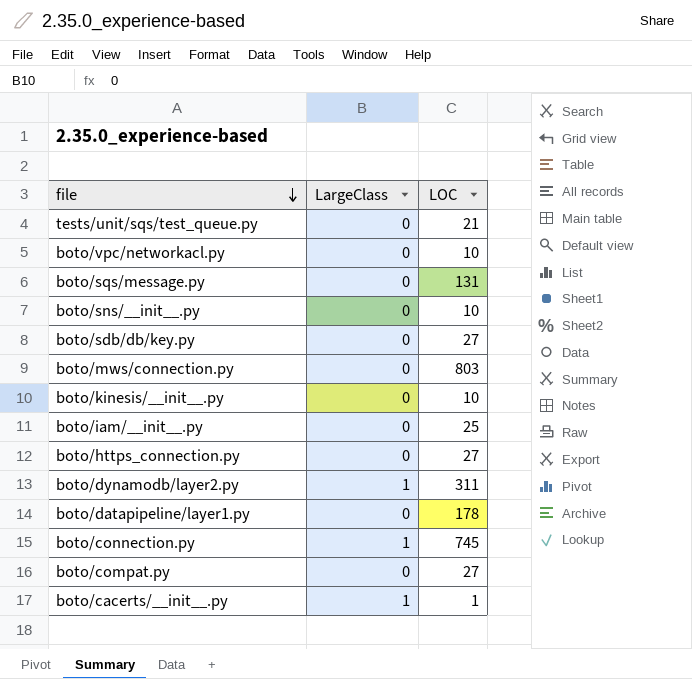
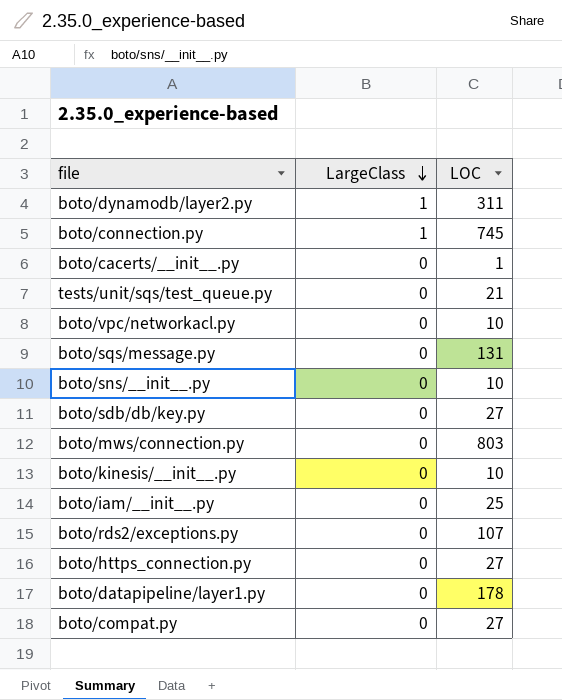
row order: file descending -> LargeClass descending
boto/cacerts/__init__.py | LargeClass: 1 -> 0
row boto/rds2/exceptions.py: none -> 0 | 107

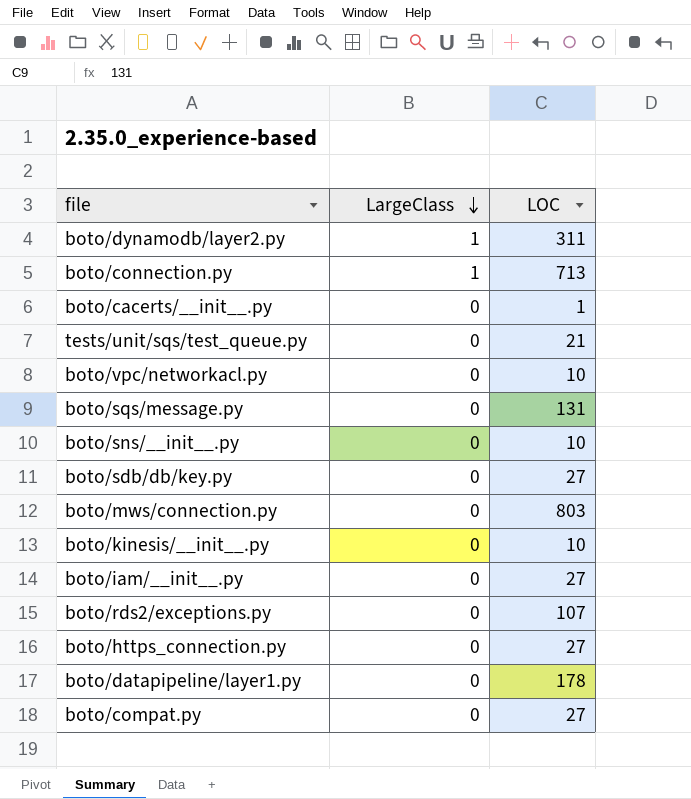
boto/connection.py | LOC: 745 -> 713
boto/iam/__init__.py | LOC: 25 -> 27

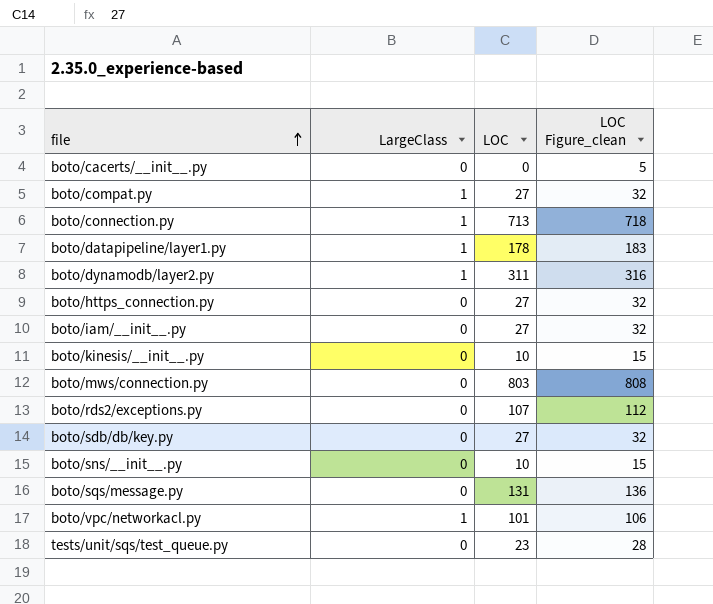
row order: LargeClass descending -> file ascending
column LOC Figure_clean | formula: none -> [LOC] + 5
boto/cacerts/__init__.py | LOC: 1 -> 0
boto/compat.py | LargeClass: 0 -> 1
boto/datapipeline/layer1.py | LargeClass: 0 -> 1
boto/vpc/networkacl.py | LargeClass: 0 -> 1
boto/vpc/networkacl.py | LOC: 10 -> 101
tests/unit/sqs/test_queue.py | LOC: 21 -> 23

